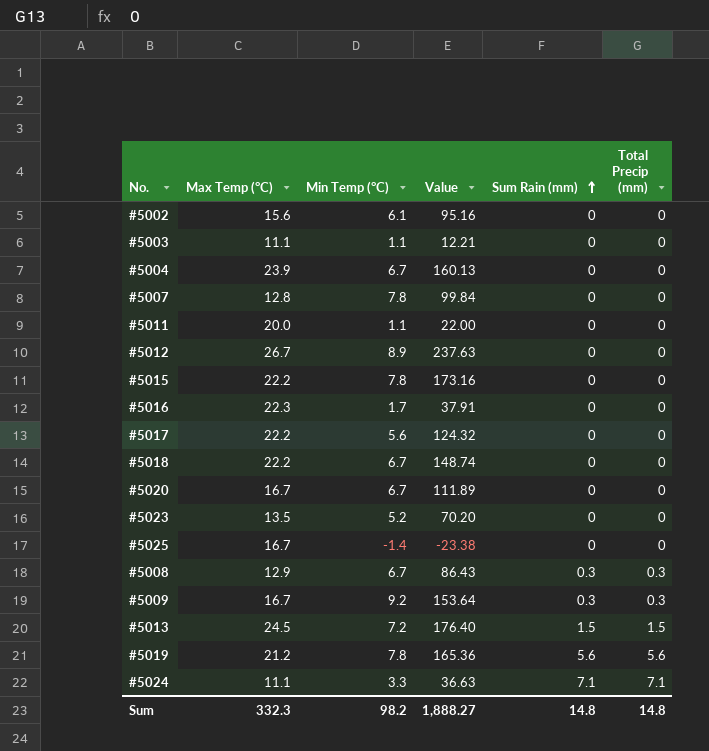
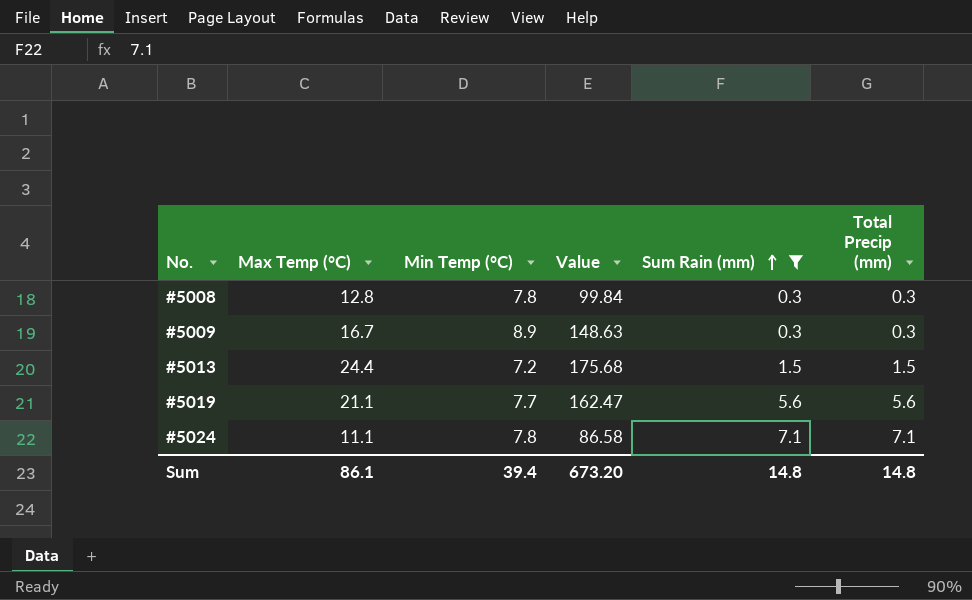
filter: none -> Sum Rain (mm) != 0
#5008 | Max Temp (°C): 12.9 -> 12.8
#5008 | Min Temp (°C): 6.7 -> 7.8
#5008 | Value: 86.43 -> 99.84
#5009 | Min Temp (°C): 9.2 -> 8.9
#5009 | Value: 153.64 -> 148.63
#5013 | Max Temp (°C): 24.5 -> 24.4
#5013 | Value: 176.40 -> 175.68
#5019 | Max Temp (°C): 21.2 -> 21.1
#5019 | Min Temp (°C): 7.8 -> 7.7
#5019 | Value: 165.36 -> 162.47
#5024 | Min Temp (°C): 3.3 -> 7.8
#5024 | Value: 36.63 -> 86.58
Sum | Max Temp (°C): 332.3 -> 86.1
Sum | Min Temp (°C): 98.2 -> 39.4
Sum | Value: 1,888.27 -> 673.20

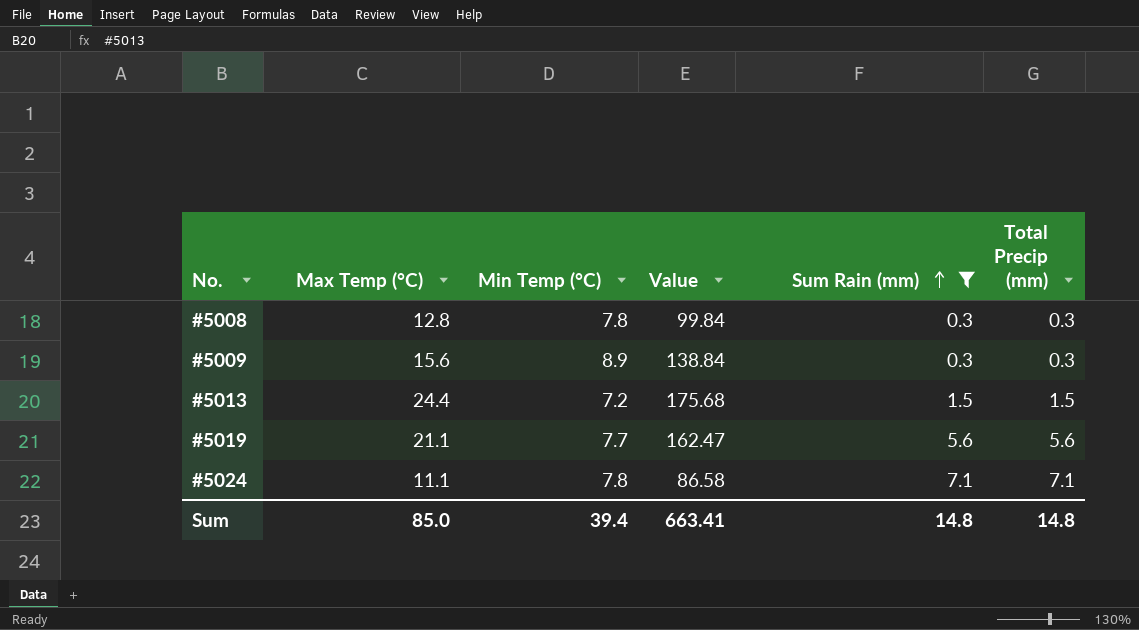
#5009 | Max Temp (°C): 16.7 -> 15.6
#5009 | Value: 148.63 -> 138.84
Sum | Max Temp (°C): 86.1 -> 85.0
Sum | Value: 673.20 -> 663.41

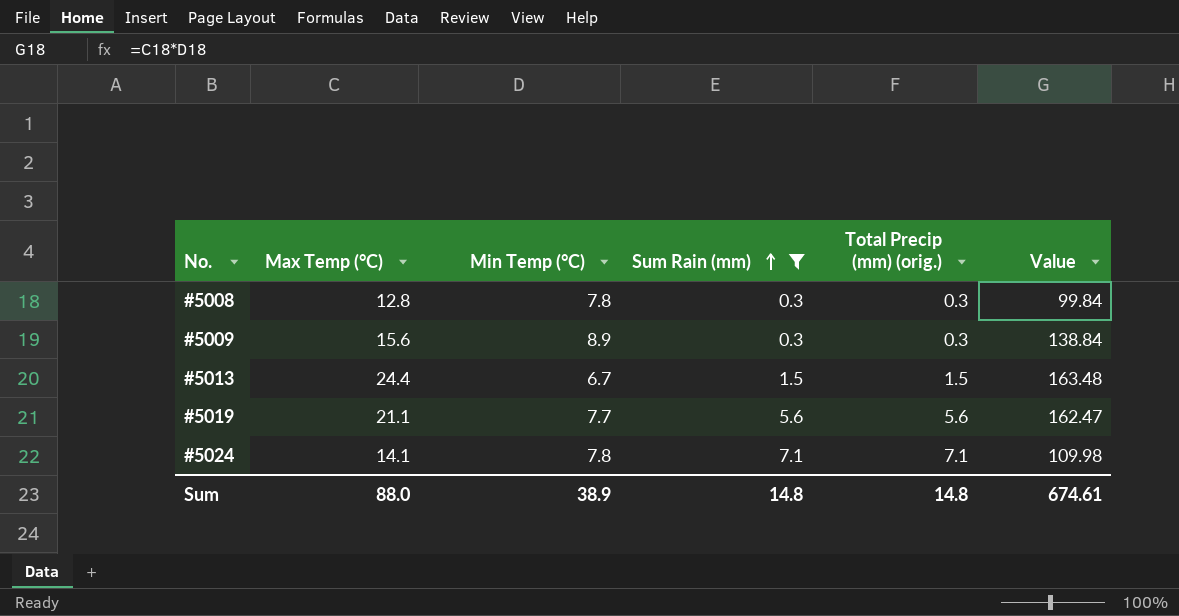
column name: Total Precip (mm) -> Total Precip (mm) (orig.)
column Value | position: 4 -> 6
#5013 | Min Temp (°C): 7.2 -> 6.7
#5013 | Value: 175.68 -> 163.48
#5024 | Max Temp (°C): 11.1 -> 14.1
#5024 | Value: 86.58 -> 109.98
Sum | Max Temp (°C): 85.0 -> 88.0
Sum | Min Temp (°C): 39.4 -> 38.9
Sum | Value: 663.41 -> 674.61

